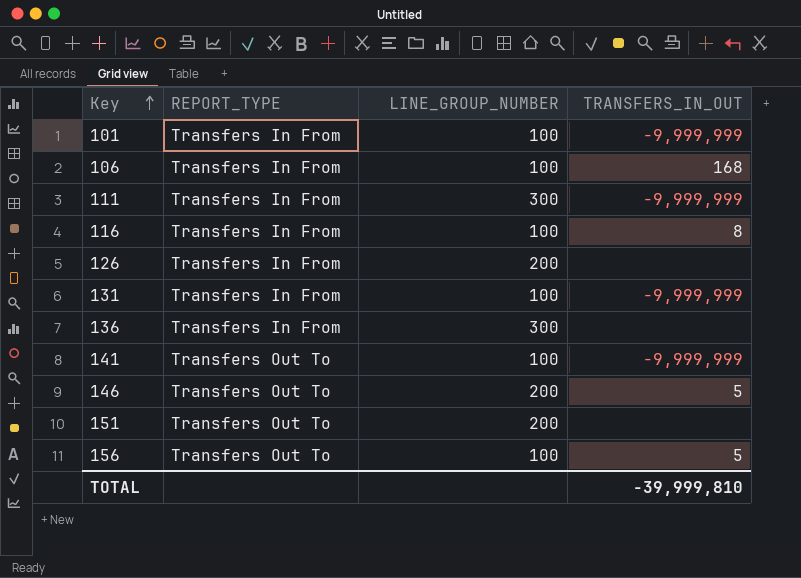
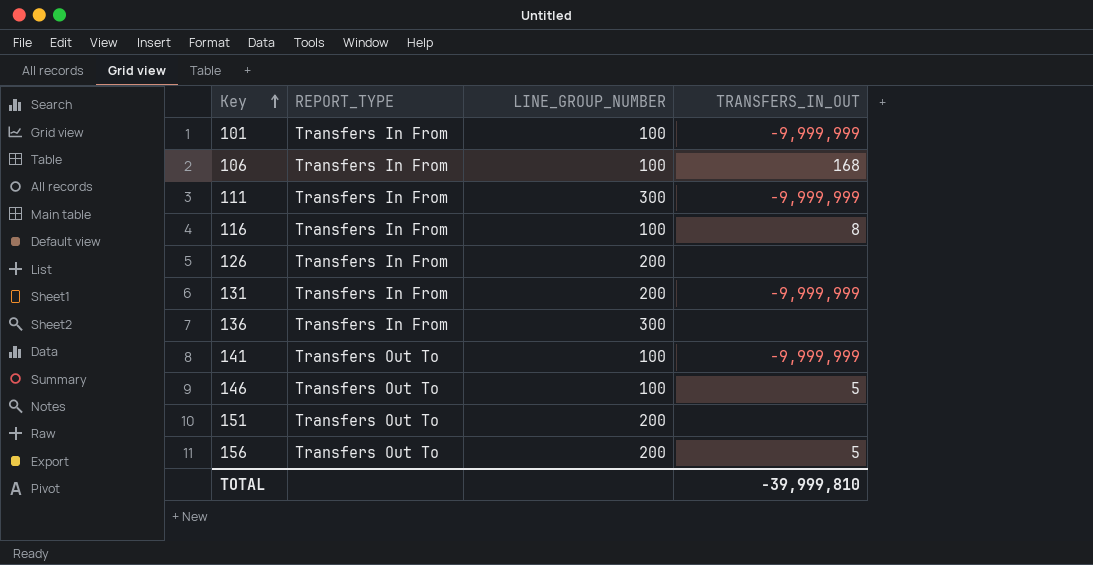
131 | LINE_GROUP_NUMBER: 100 -> 200
146 | LINE_GROUP_NUMBER: 200 -> 100
156 | LINE_GROUP_NUMBER: 100 -> 200

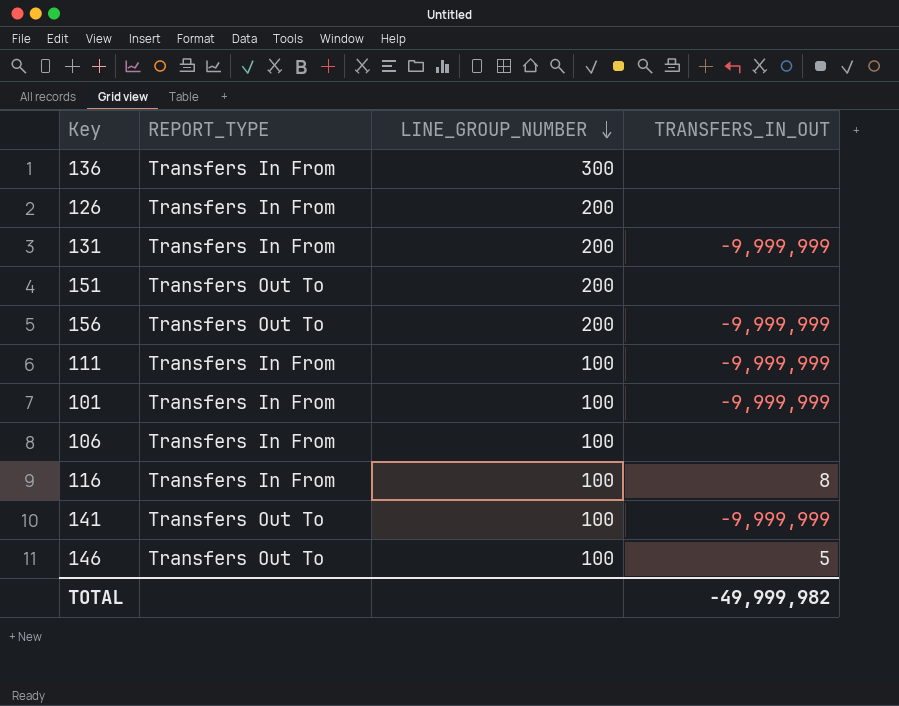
row order: Key ascending -> LINE_GROUP_NUMBER descending
156 | TRANSFERS_IN_OUT: 5 -> -9,999,999
111 | LINE_GROUP_NUMBER: 300 -> 100
106 | TRANSFERS_IN_OUT: 168 -> none
TOTAL | TRANSFERS_IN_OUT: -39,999,810 -> -49,999,982

